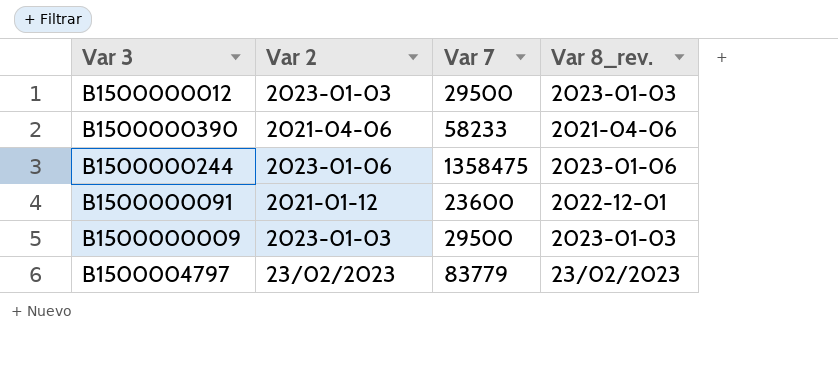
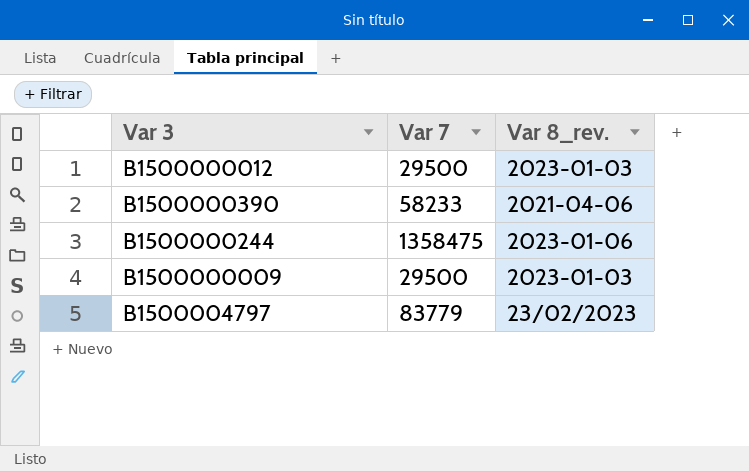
column Var 2 | position: 2 -> none
row B1500000091: 2021-01-12 | 23600 | 2022-12-01 -> none

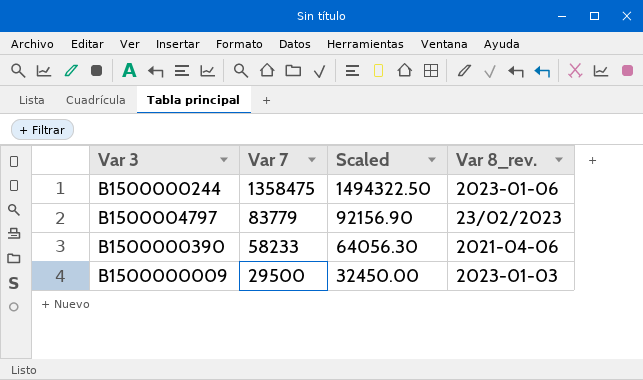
row order: none -> Var 7 descending
column Scaled | formula: none -> [Var 7] * 1.1
row B1500000012: 29500 | 2023-01-03 -> none

